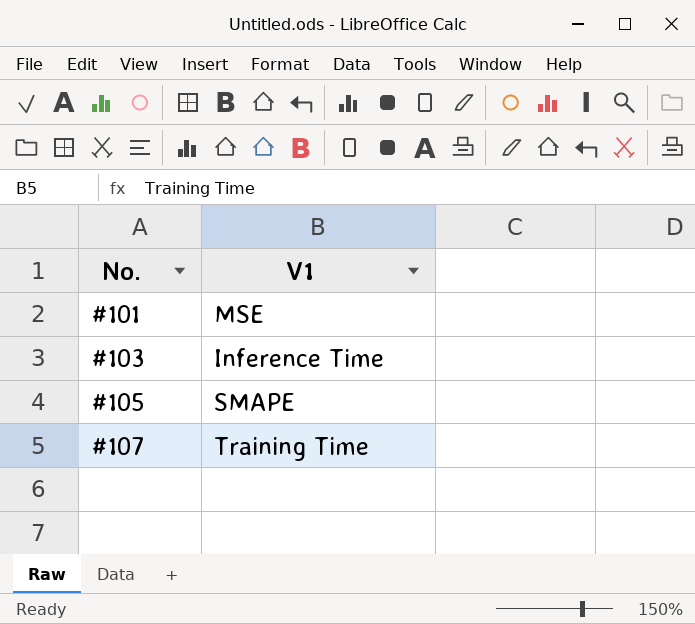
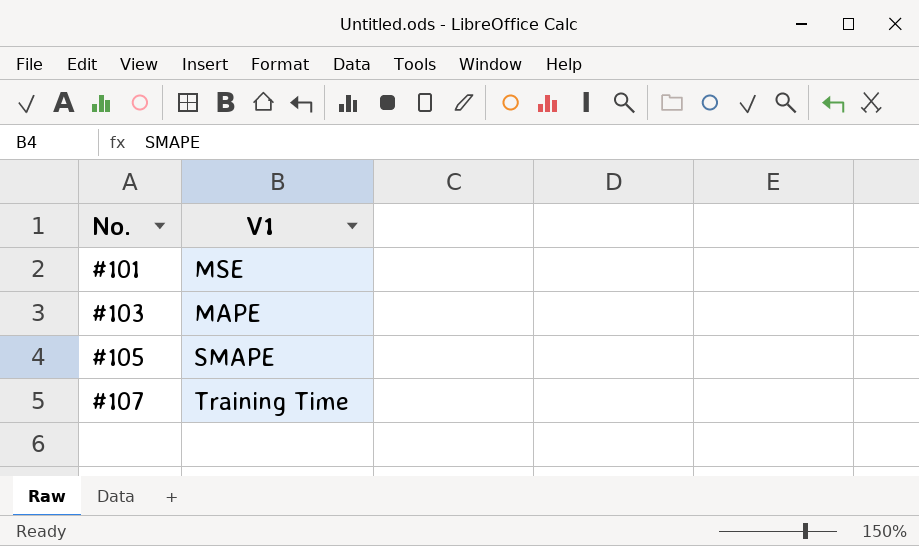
#103 | V1: Inference Time -> MAPE

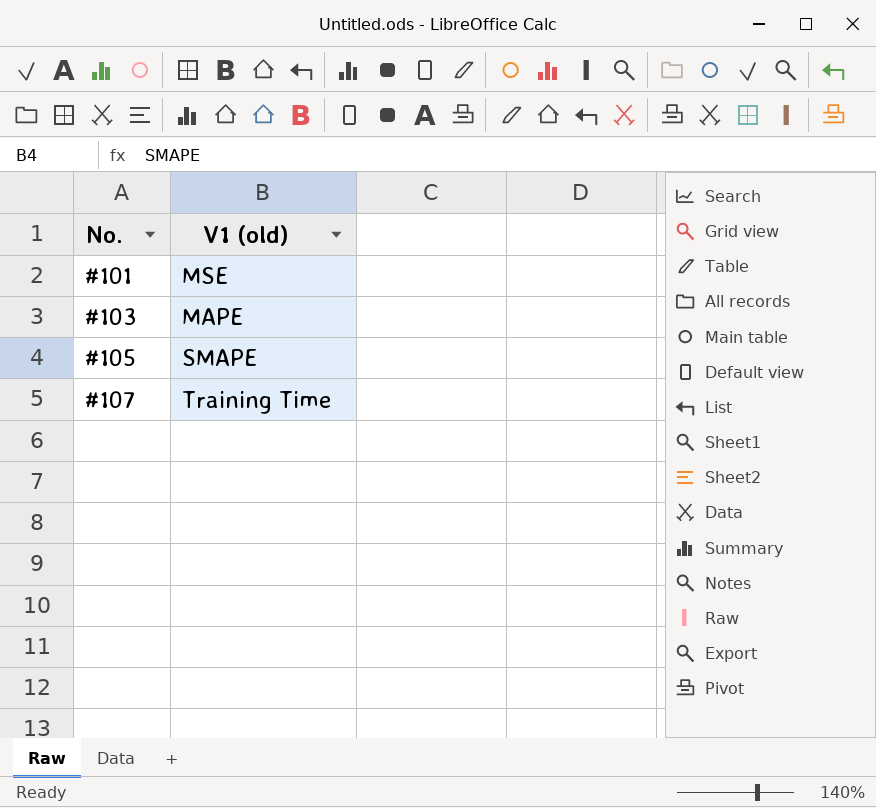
column name: V1 -> V1 (old)

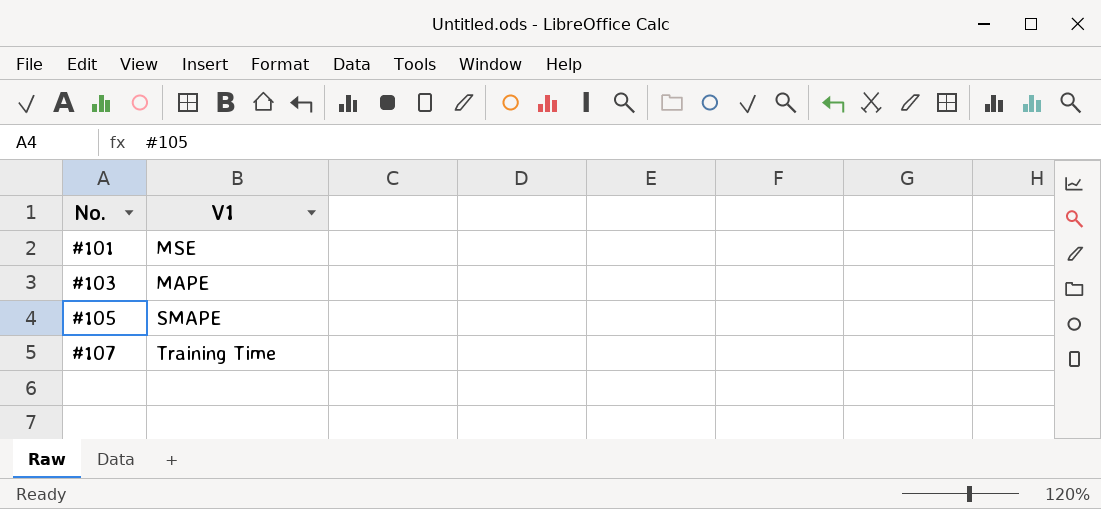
column name: V1 (old) -> V1

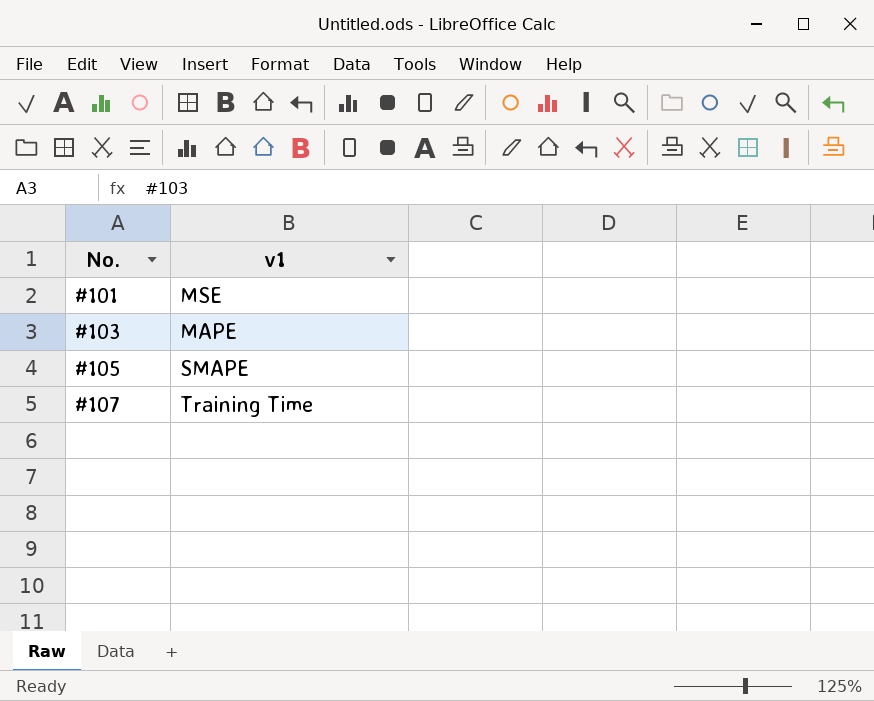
column name: V1 -> v1

